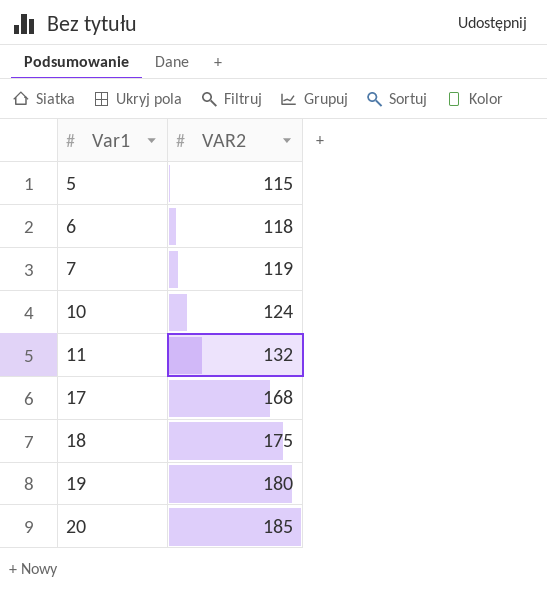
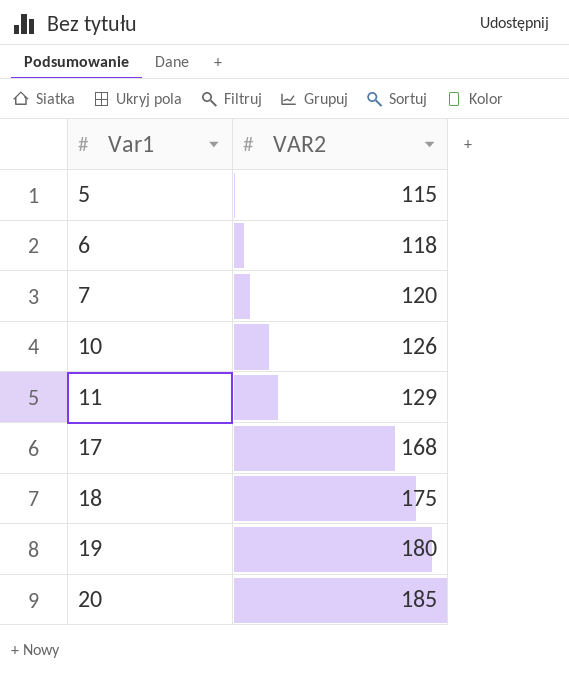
7 | VAR2: 119 -> 120
10 | VAR2: 124 -> 126
11 | VAR2: 132 -> 129

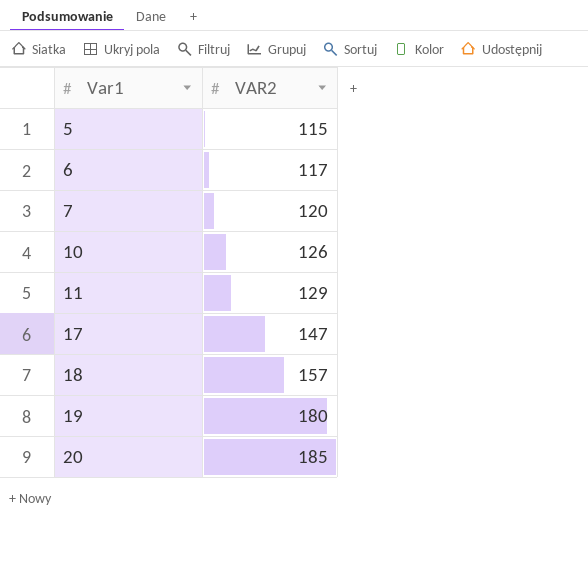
6 | VAR2: 118 -> 117
17 | VAR2: 168 -> 147
18 | VAR2: 175 -> 157

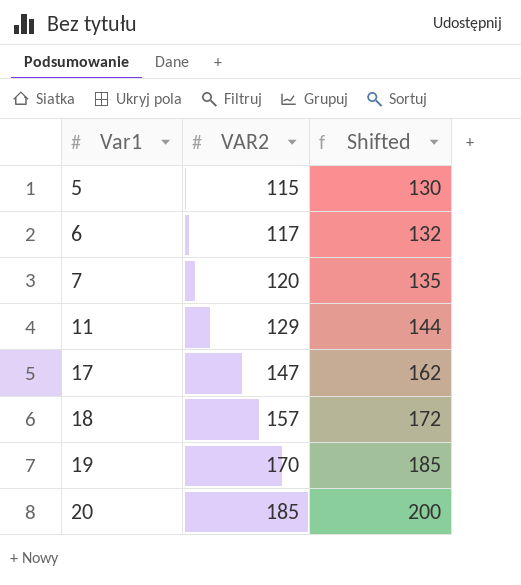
column Shifted | formula: none -> [VAR2] + 15
row 10: 126 -> none
19 | VAR2: 180 -> 170

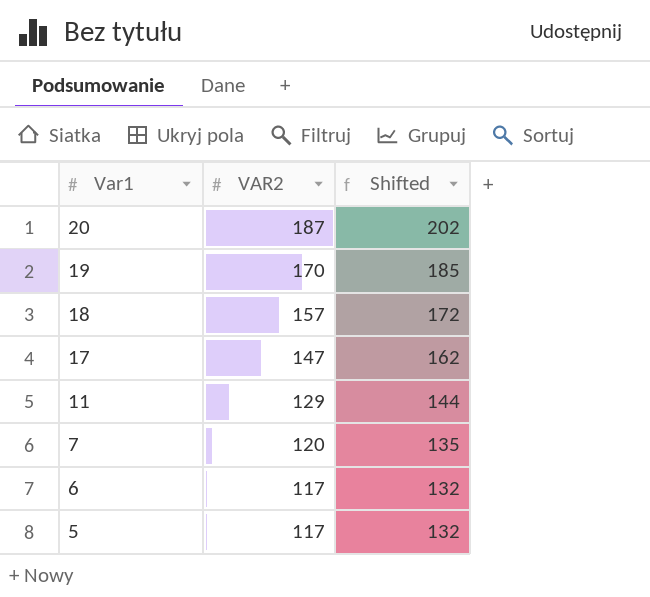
row order: Var1 ascending -> Var1 descending
20 | VAR2: 185 -> 187
20 | Shifted: 200 -> 202
5 | VAR2: 115 -> 117
5 | Shifted: 130 -> 132

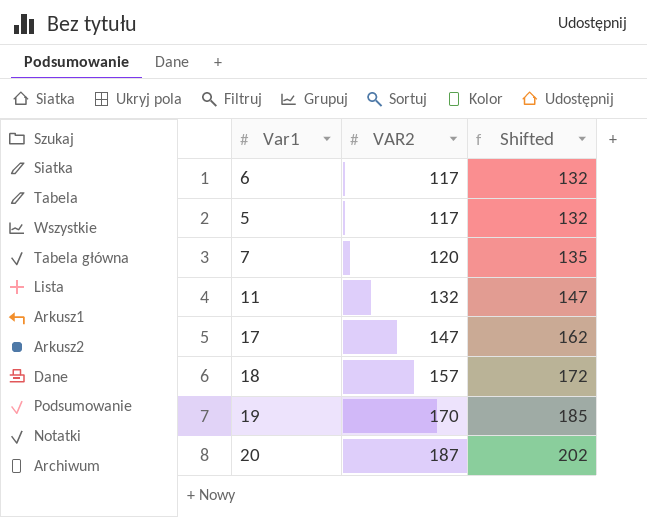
row order: Var1 descending -> VAR2 ascending
11 | VAR2: 129 -> 132
11 | Shifted: 144 -> 147

